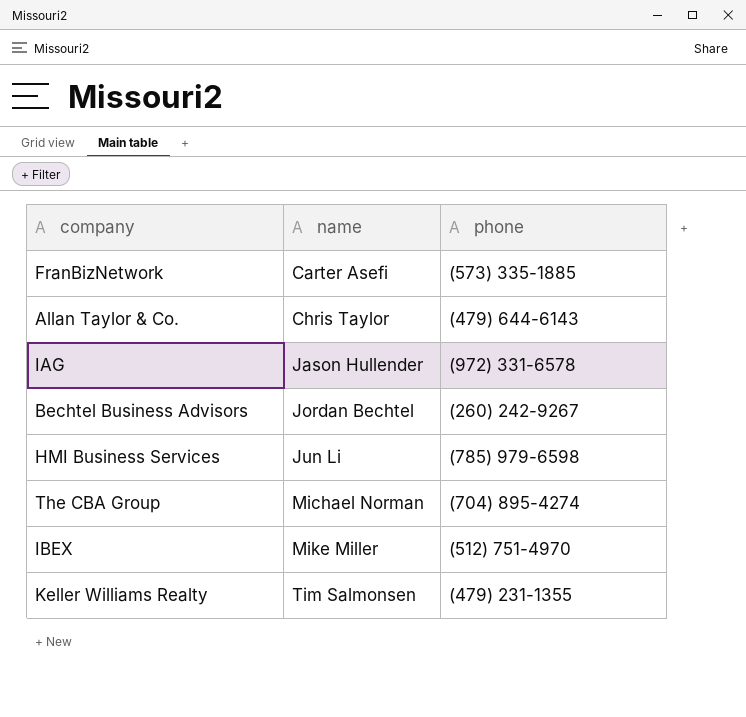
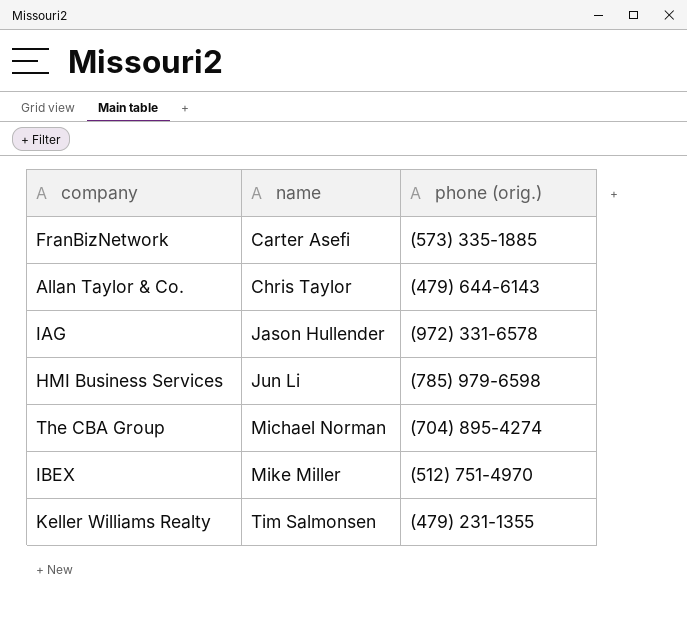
column name: phone -> phone (orig.)
row Bechtel Business Advisors: Jordan Bechtel | (260) 242-9267 -> none

